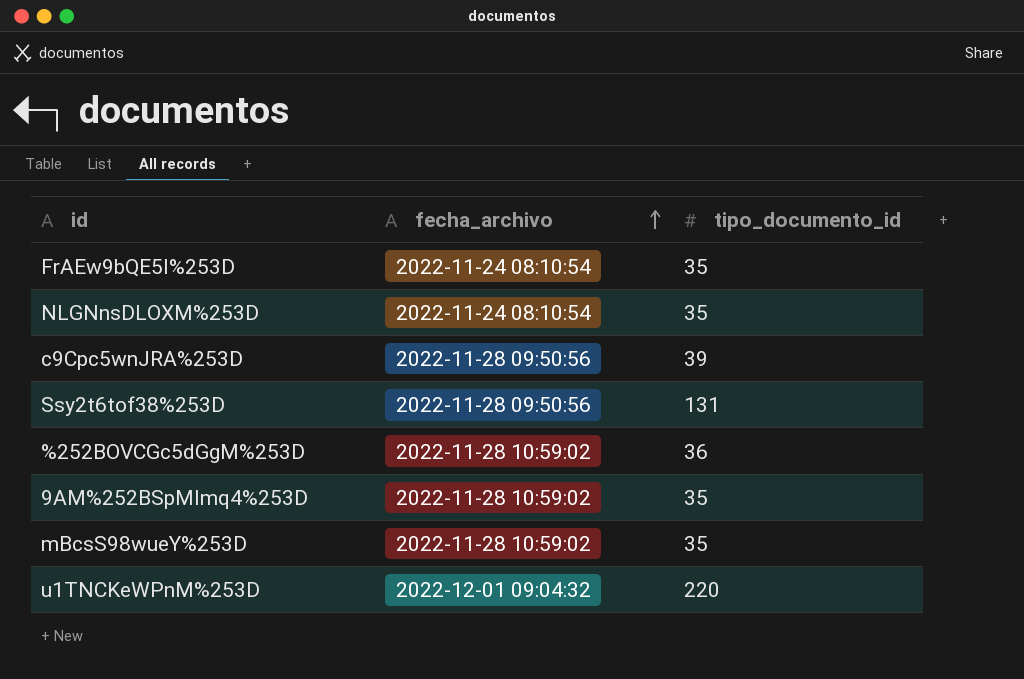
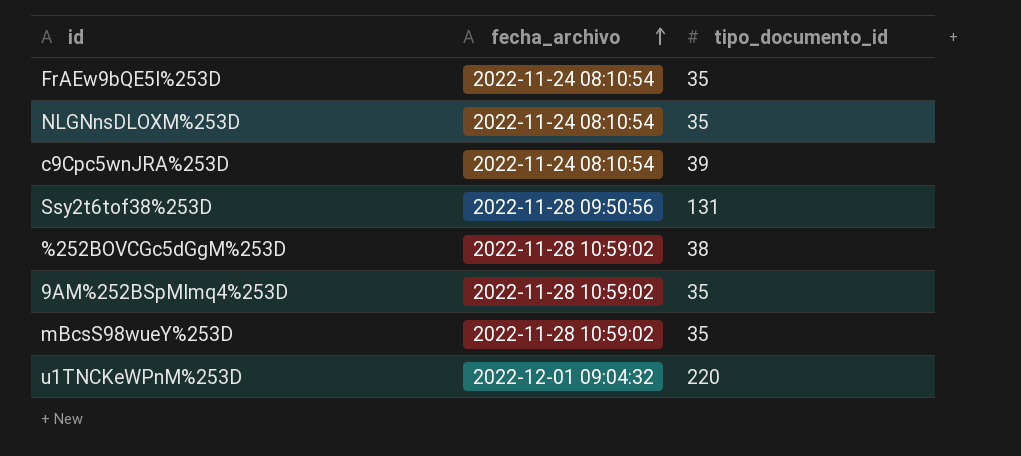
c9Cpc5wnJRA%253D | fecha_archivo: 2022-11-28 09:50:56 -> 2022-11-24 08:10:54
%252BOVCGc5dGgM%253D | tipo_documento_id: 36 -> 38

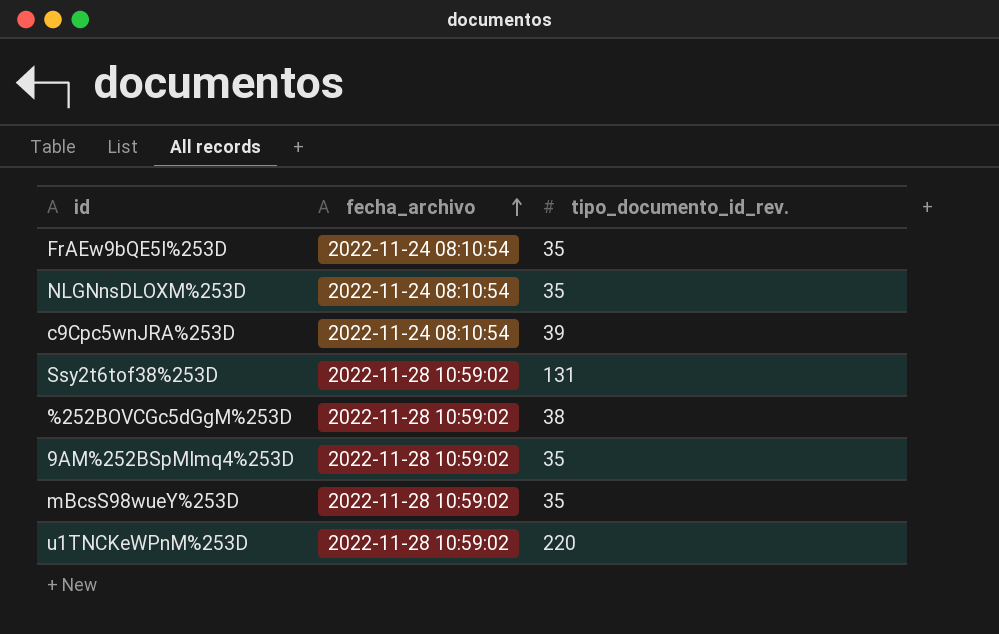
column name: tipo_documento_id -> tipo_documento_id_rev.
Ssy2t6tof38%253D | fecha_archivo: 2022-11-28 09:50:56 -> 2022-11-28 10:59:02
u1TNCKeWPnM%253D | fecha_archivo: 2022-12-01 09:04:32 -> 2022-11-28 10:59:02

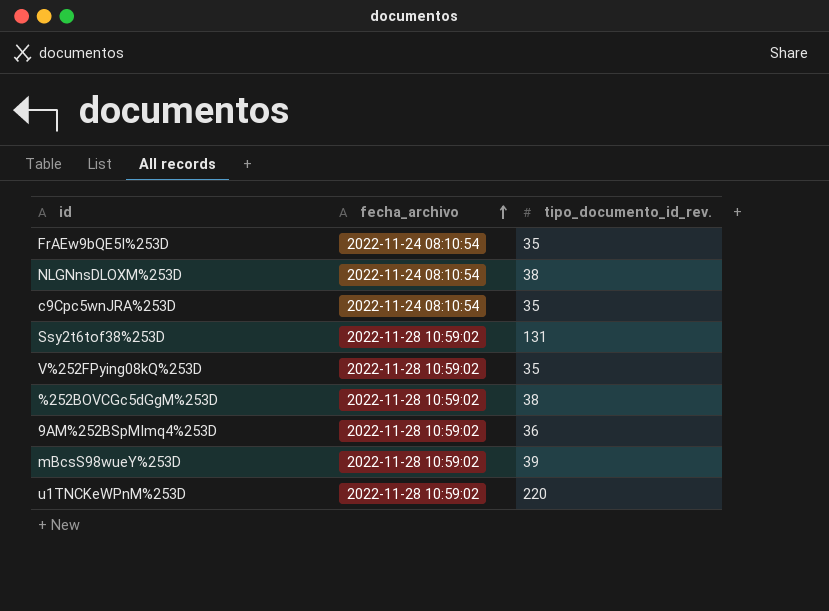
NLGNnsDLOXM%253D | tipo_documento_id_rev.: 35 -> 38
c9Cpc5wnJRA%253D | tipo_documento_id_rev.: 39 -> 35
row V%252FPying08kQ%253D: none -> 2022-11-28 10:59:02 | 35
9AM%252BSpMImq4%253D | tipo_documento_id_rev.: 35 -> 36
mBcsS98wueY%253D | tipo_documento_id_rev.: 35 -> 39

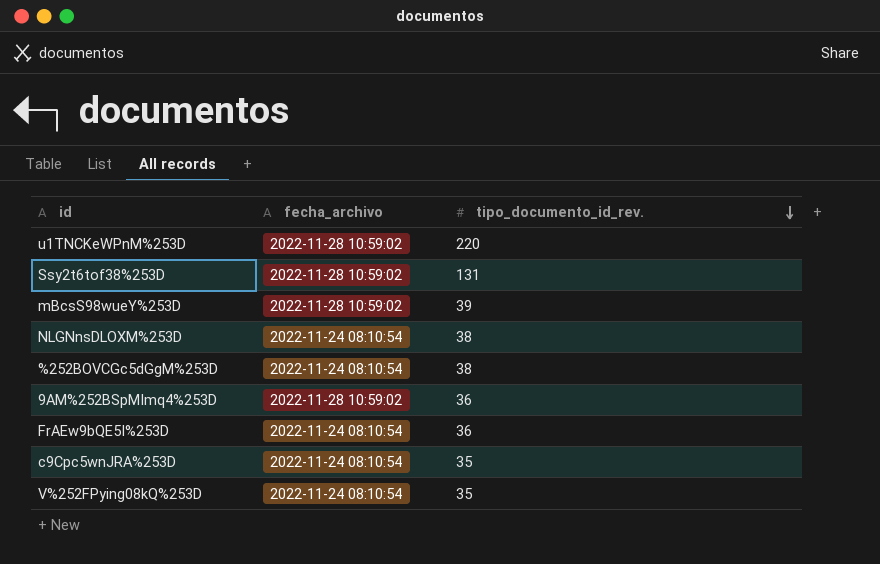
row order: fecha_archivo ascending -> tipo_documento_id_rev. descending
%252BOVCGc5dGgM%253D | fecha_archivo: 2022-11-28 10:59:02 -> 2022-11-24 08:10:54
FrAEw9bQE5I%253D | tipo_documento_id_rev.: 35 -> 36
V%252FPying08kQ%253D | fecha_archivo: 2022-11-28 10:59:02 -> 2022-11-24 08:10:54

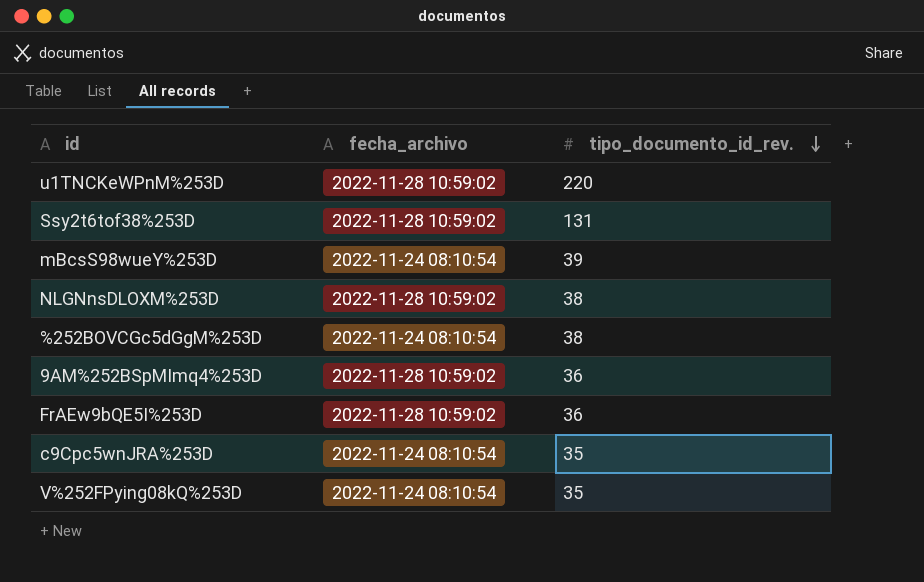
mBcsS98wueY%253D | fecha_archivo: 2022-11-28 10:59:02 -> 2022-11-24 08:10:54
NLGNnsDLOXM%253D | fecha_archivo: 2022-11-24 08:10:54 -> 2022-11-28 10:59:02
FrAEw9bQE5I%253D | fecha_archivo: 2022-11-24 08:10:54 -> 2022-11-28 10:59:02

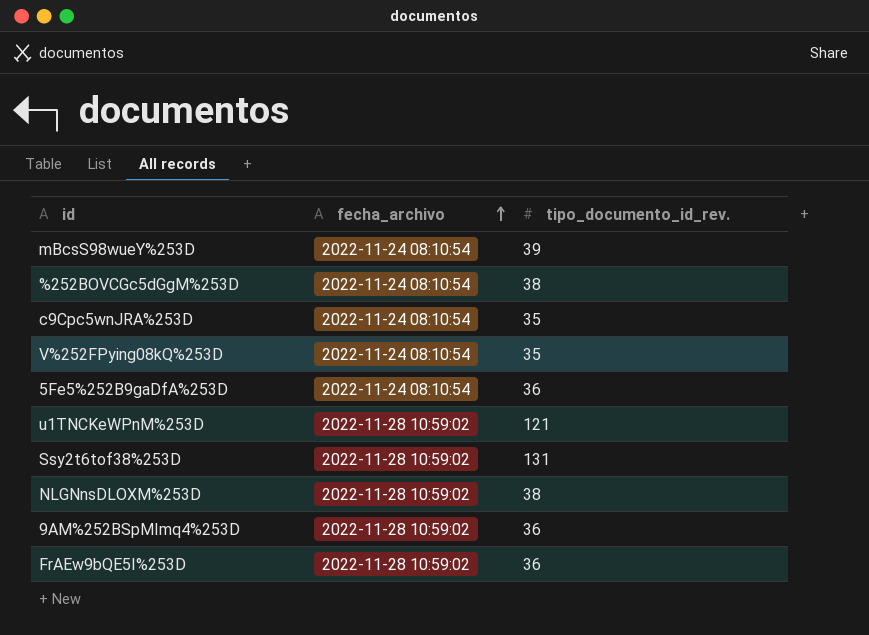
row order: tipo_documento_id_rev. descending -> fecha_archivo ascending
row 5Fe5%252B9gaDfA%253D: none -> 2022-11-24 08:10:54 | 36
u1TNCKeWPnM%253D | tipo_documento_id_rev.: 220 -> 121

